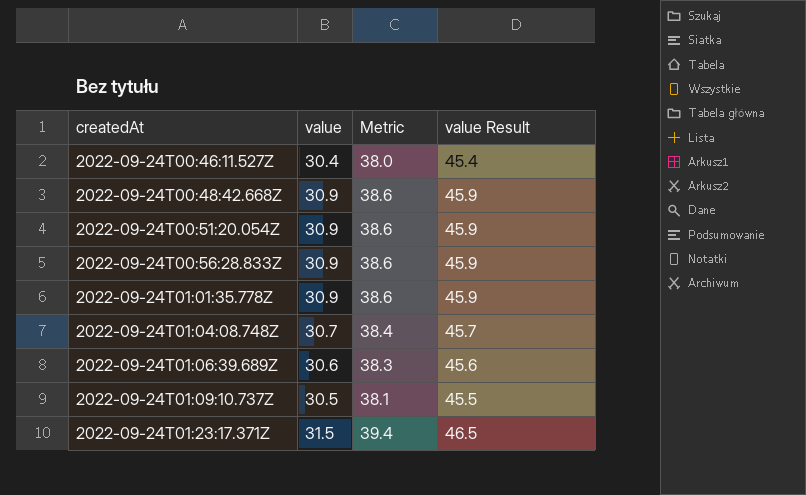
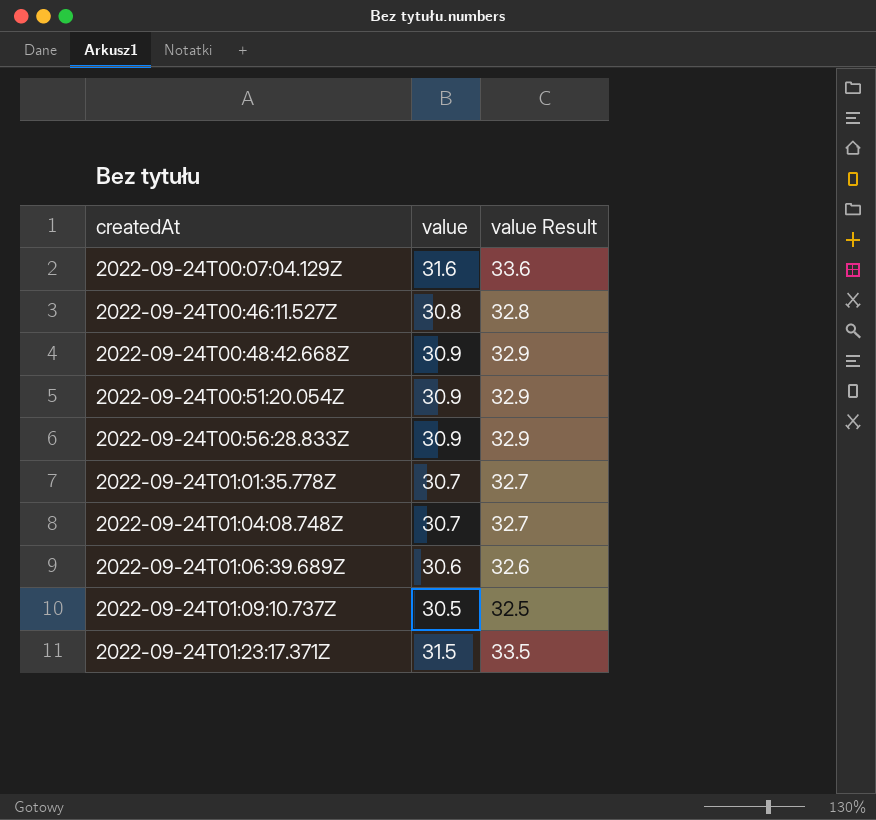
column Metric | formula: [value] * 1.25 -> none
column value Result | formula: [value] + 15 -> [value] + 2
row 2022-09-24T00:07:04.129Z: none -> 31.6 | 33.6
2022-09-24T00:46:11.527Z | value: 30.4 -> 30.8
2022-09-24T01:01:35.778Z | value: 30.9 -> 30.7

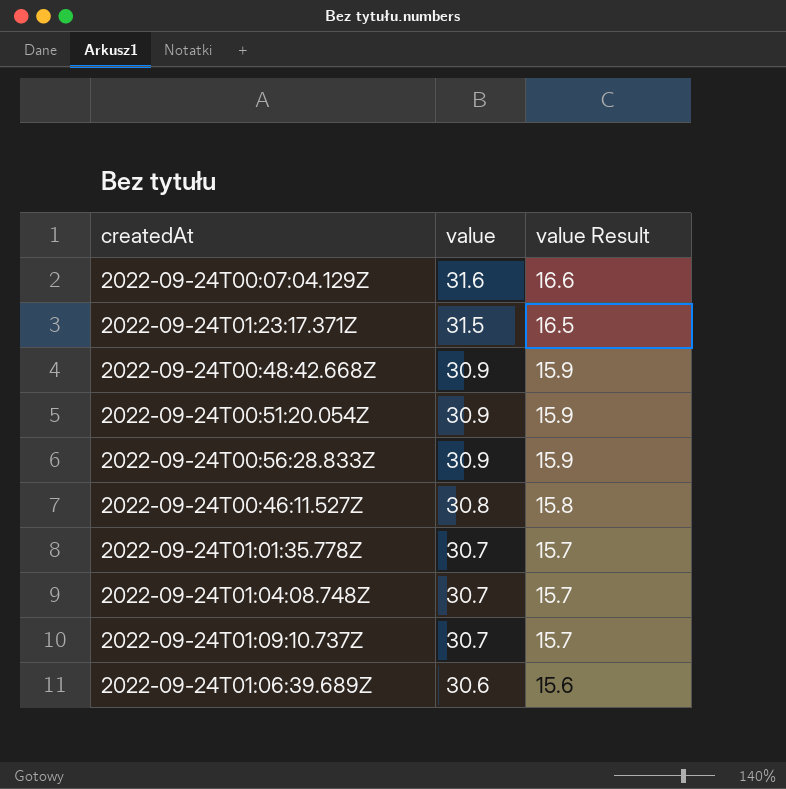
row order: createdAt ascending -> value descending
column value Result | formula: [value] + 2 -> [value] - 15
2022-09-24T01:09:10.737Z | value: 30.5 -> 30.7

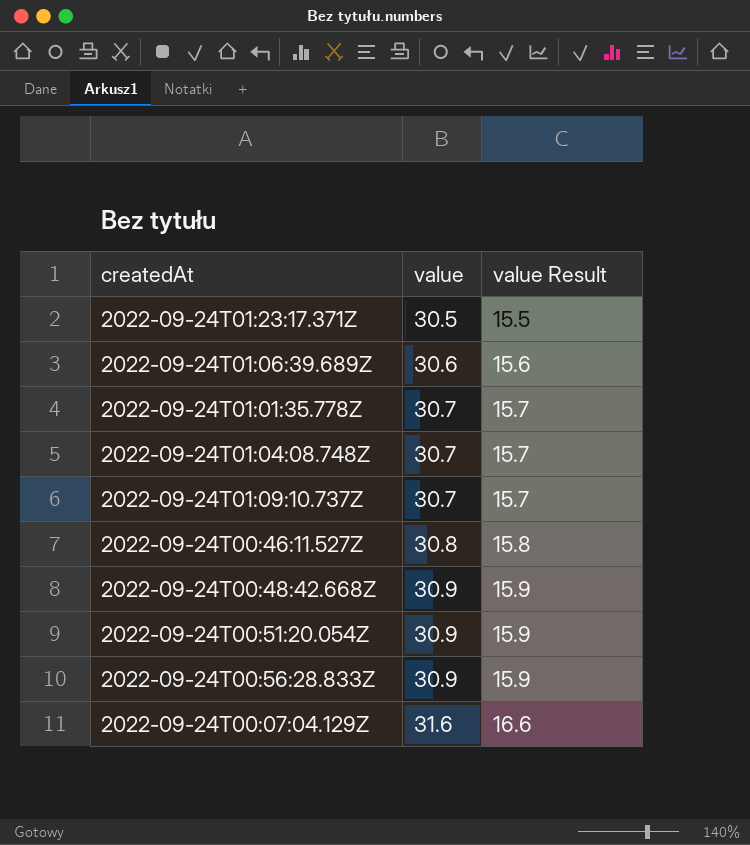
row order: value descending -> value ascending
2022-09-24T01:23:17.371Z | value: 31.5 -> 30.5
2022-09-24T01:23:17.371Z | value Result: 16.5 -> 15.5

